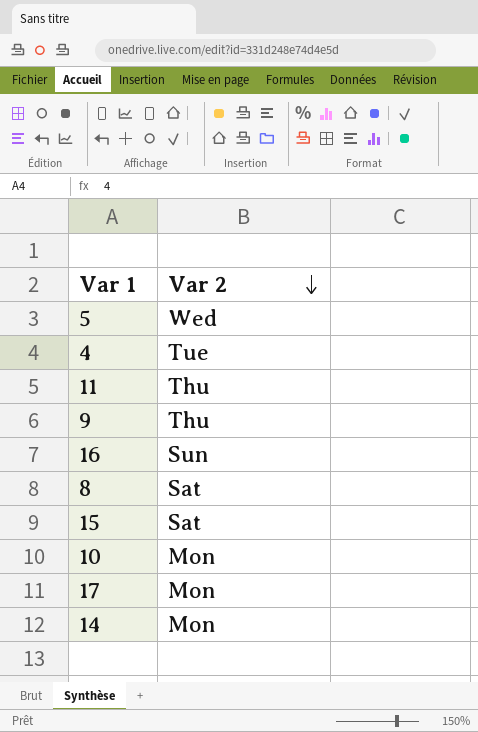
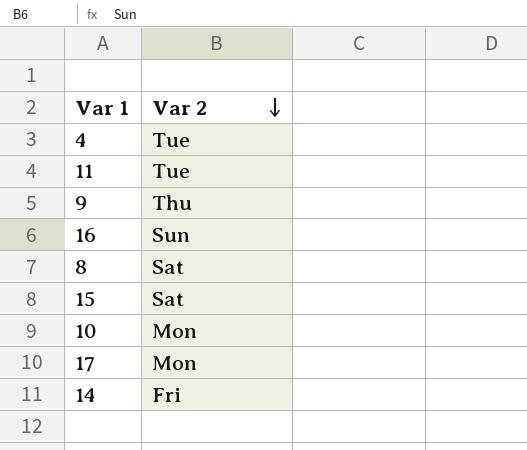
row 5: Wed -> none
11 | Var 2: Thu -> Tue
14 | Var 2: Mon -> Fri

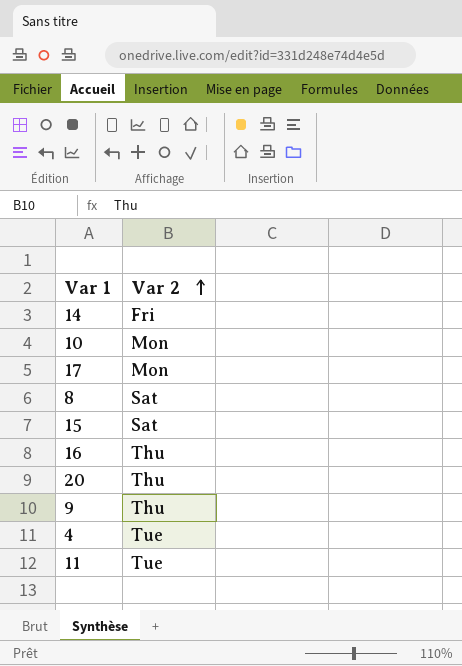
row order: Var 2 descending -> Var 2 ascending
16 | Var 2: Sun -> Thu
row 20: none -> Thu

